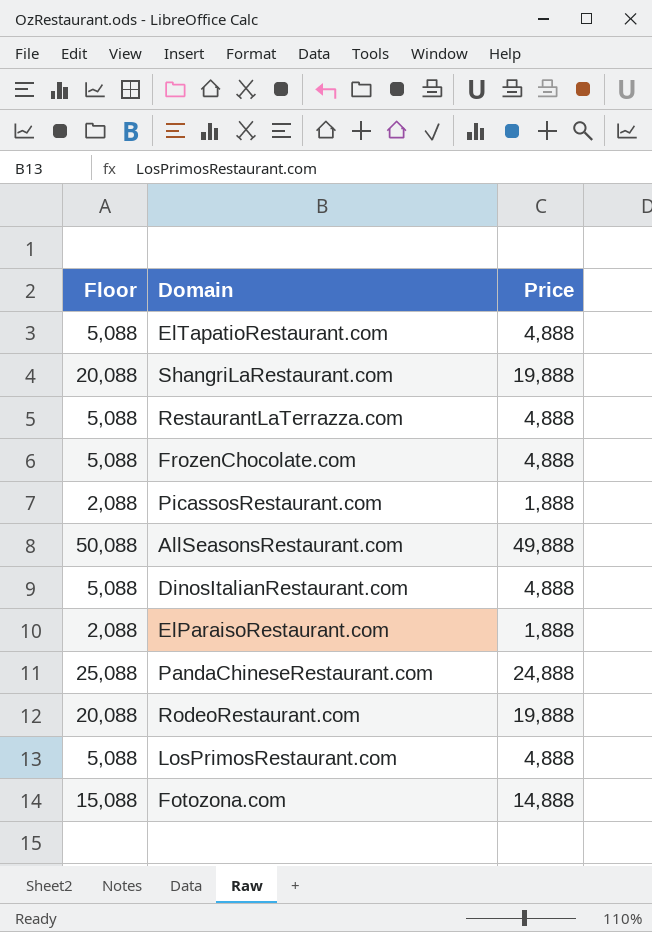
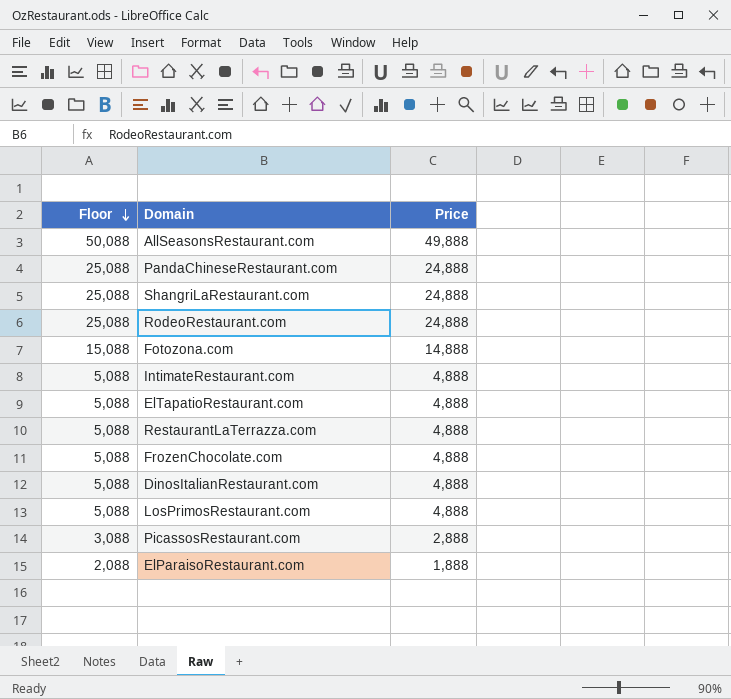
row order: none -> Floor descending
ShangriLaRestaurant.com | Floor: 20,088 -> 25,088
ShangriLaRestaurant.com | Price: 19,888 -> 24,888
RodeoRestaurant.com | Floor: 20,088 -> 25,088
RodeoRestaurant.com | Price: 19,888 -> 24,888
row IntimateRestaurant.com: none -> 5,088 | 4,888
PicassosRestaurant.com | Floor: 2,088 -> 3,088
PicassosRestaurant.com | Price: 1,888 -> 2,888

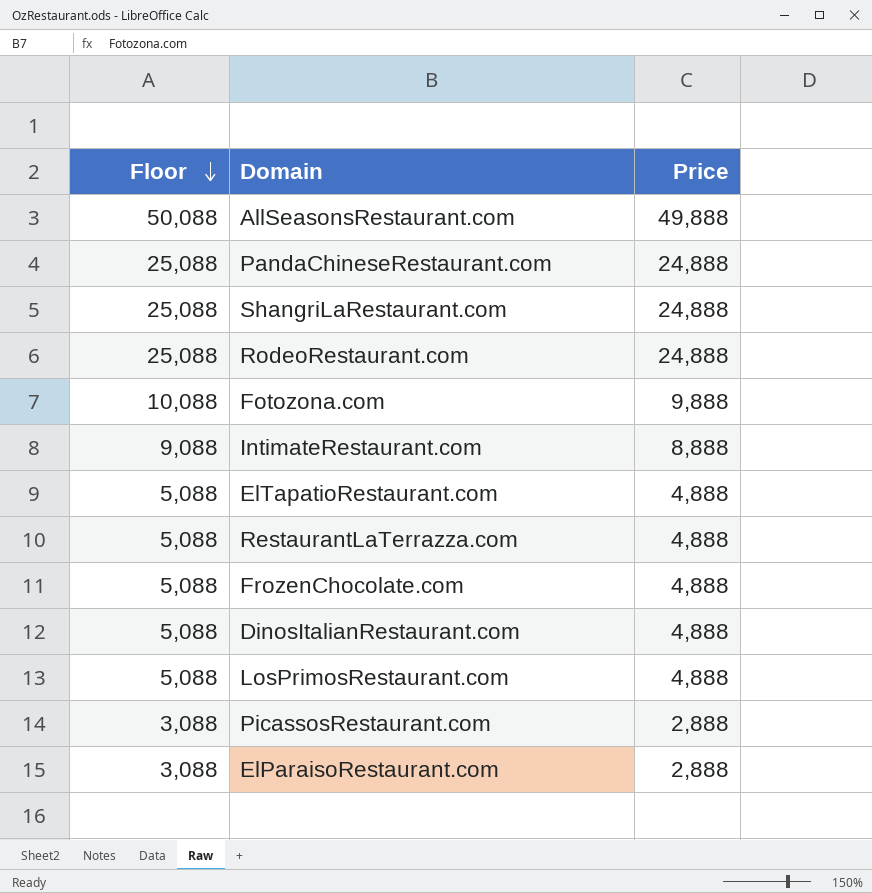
Fotozona.com | Floor: 15,088 -> 10,088
Fotozona.com | Price: 14,888 -> 9,888
IntimateRestaurant.com | Floor: 5,088 -> 9,088
IntimateRestaurant.com | Price: 4,888 -> 8,888
ElParaisoRestaurant.com | Floor: 2,088 -> 3,088
ElParaisoRestaurant.com | Price: 1,888 -> 2,888

